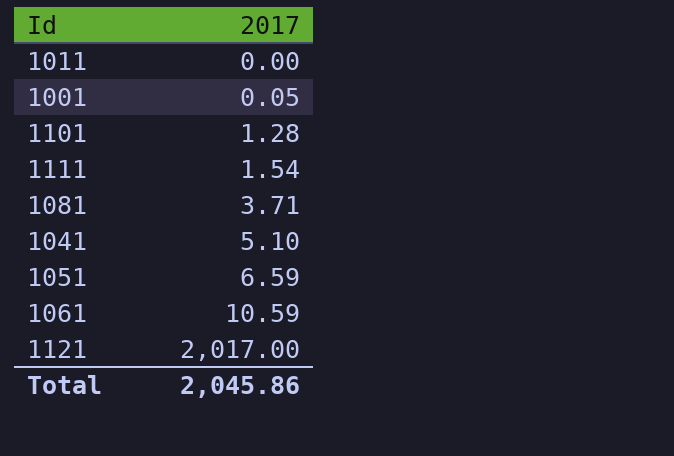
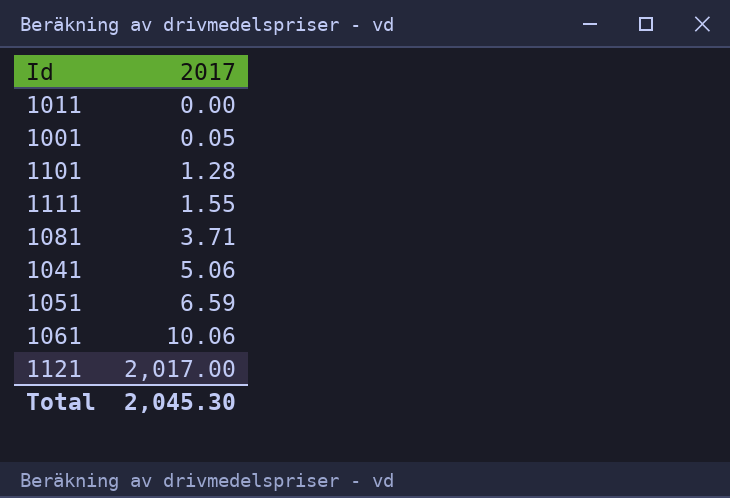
1111 | 2017: 1.54 -> 1.55
1041 | 2017: 5.10 -> 5.06
1061 | 2017: 10.59 -> 10.06
Total | 2017: 2,045.86 -> 2,045.30

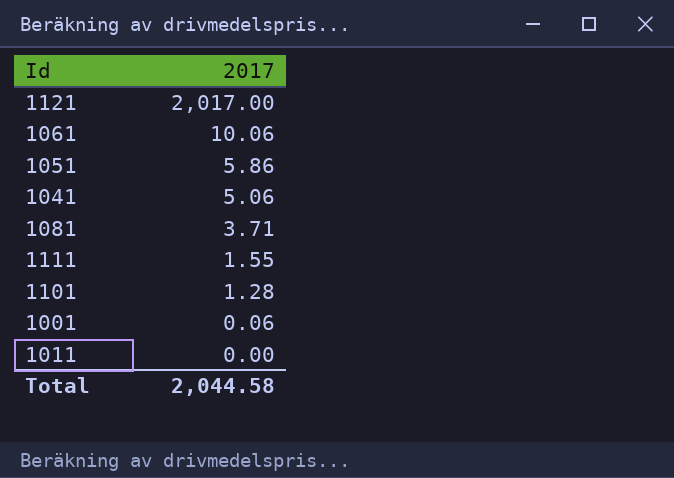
row order: 2017 ascending -> 2017 descending
1051 | 2017: 6.59 -> 5.86
1001 | 2017: 0.05 -> 0.06
Total | 2017: 2,045.30 -> 2,044.58

